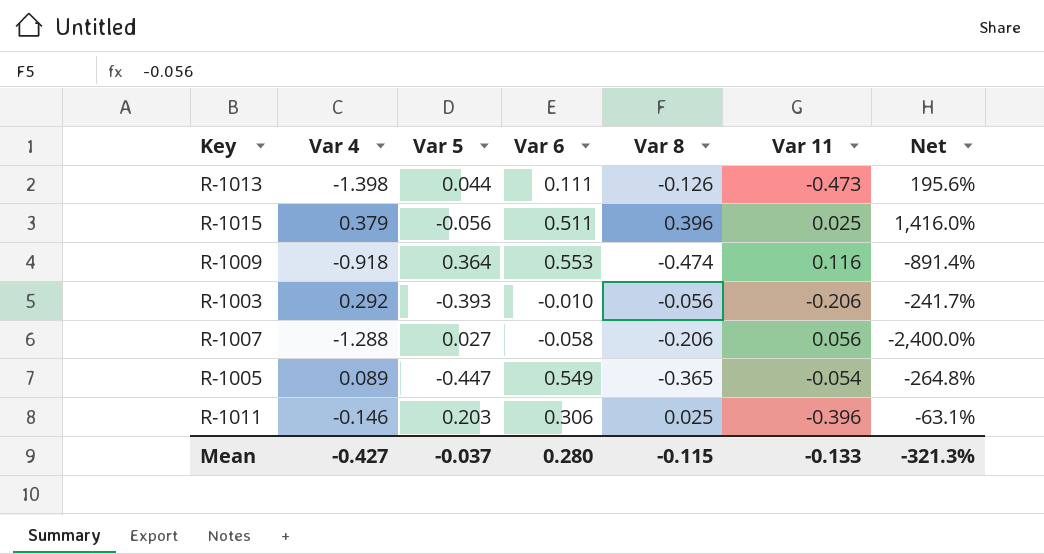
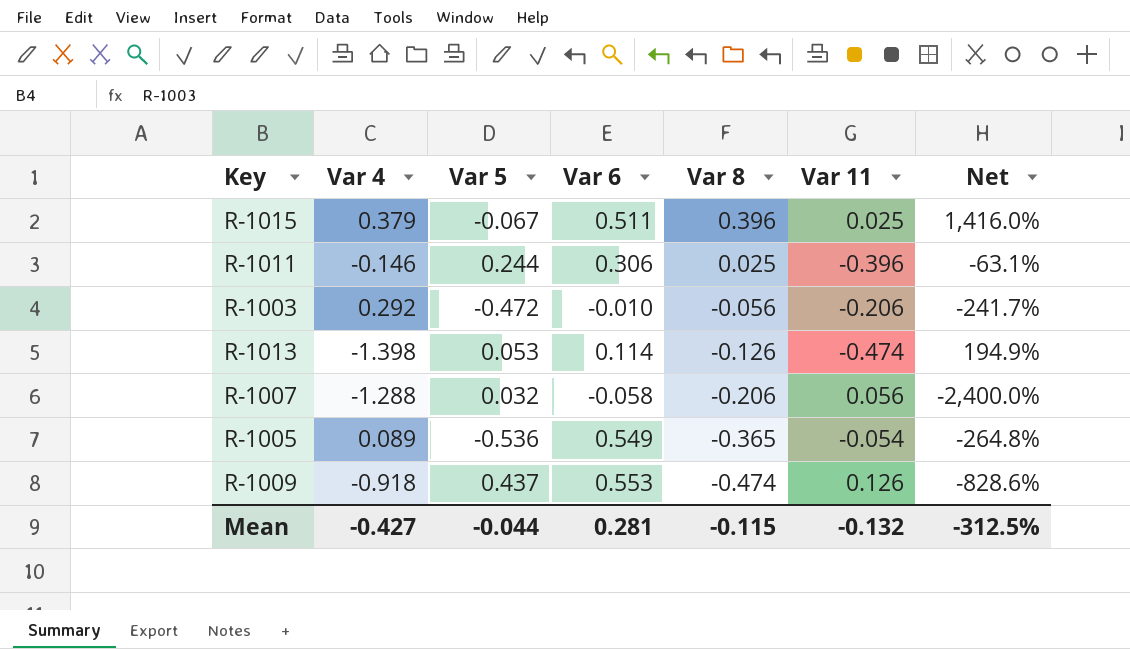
row order: none -> Var 8 descending
R-1015 | Var 5: -0.056 -> -0.067
R-1011 | Var 5: 0.203 -> 0.244
R-1003 | Var 5: -0.393 -> -0.472
R-1013 | Var 5: 0.044 -> 0.053
R-1013 | Var 6: 0.111 -> 0.114
R-1013 | Var 11: -0.473 -> -0.474
R-1013 | Net: 195.6% -> 194.9%
R-1007 | Var 5: 0.027 -> 0.032
R-1005 | Var 5: -0.447 -> -0.536
R-1009 | Var 5: 0.364 -> 0.437
R-1009 | Var 11: 0.116 -> 0.126
R-1009 | Net: -891.4% -> -828.6%
Mean | Var 5: -0.037 -> -0.044
Mean | Var 6: 0.280 -> 0.281
Mean | Var 11: -0.133 -> -0.132
Mean | Net: -321.3% -> -312.5%

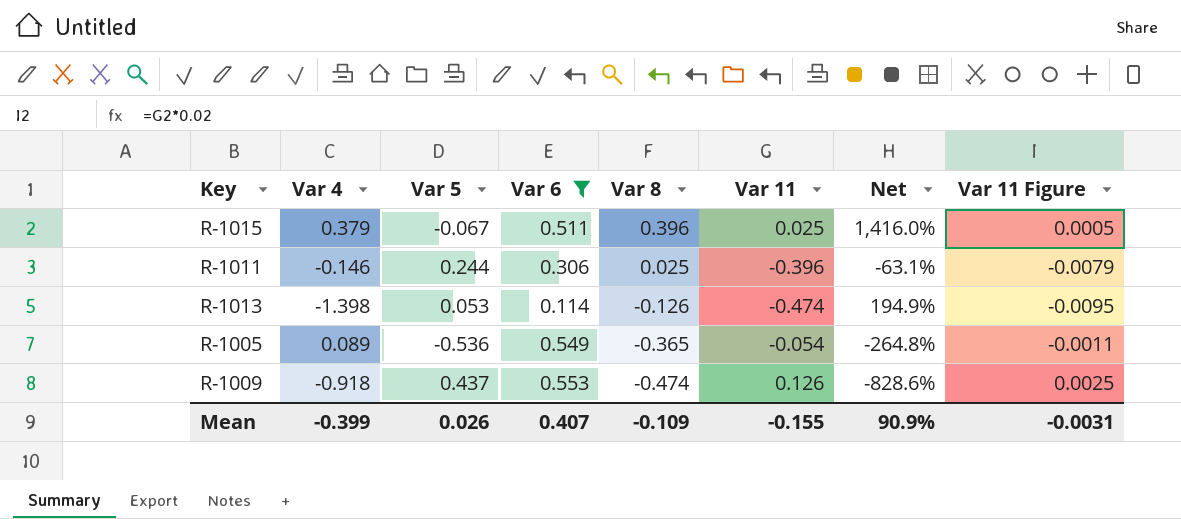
filter: none -> Var 6 >= 0.114
column Var 11 Figure | formula: none -> [Var 11] * 0.02
Mean | Var 4: -0.427 -> -0.399
Mean | Var 5: -0.044 -> 0.026
Mean | Var 6: 0.281 -> 0.407
Mean | Var 8: -0.115 -> -0.109
Mean | Var 11: -0.132 -> -0.155
Mean | Net: -312.5% -> 90.9%

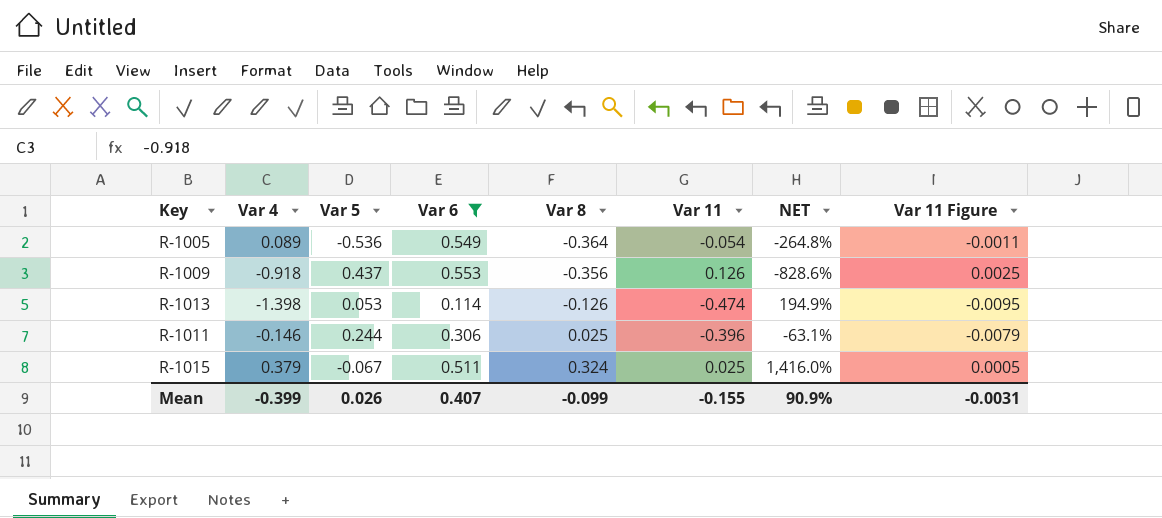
row order: Var 8 descending -> Var 8 ascending
column name: Net -> NET
R-1005 | Var 8: -0.365 -> -0.364
R-1009 | Var 8: -0.474 -> -0.356
R-1015 | Var 8: 0.396 -> 0.324
Mean | Var 8: -0.109 -> -0.099

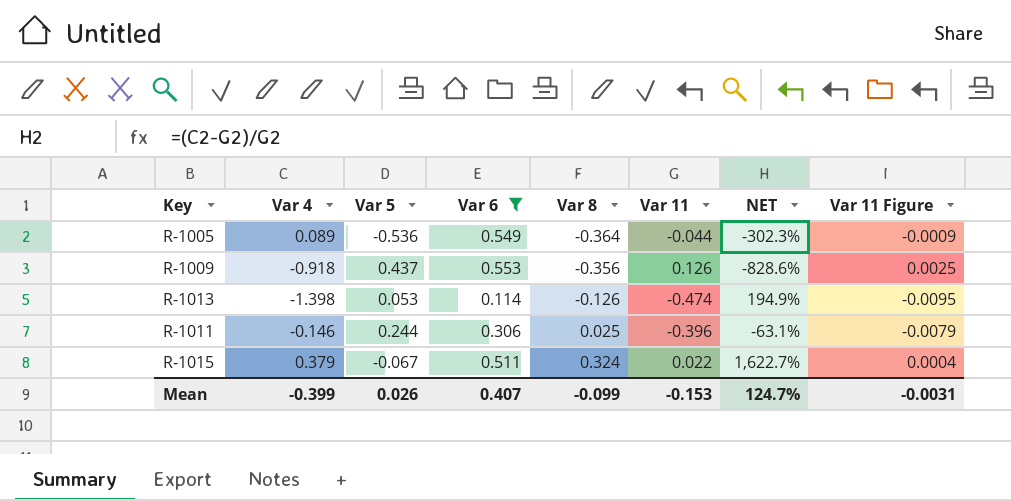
R-1005 | Var 11: -0.054 -> -0.044
R-1005 | NET: -264.8% -> -302.3%
R-1005 | Var 11 Figure: -0.0011 -> -0.0009
R-1015 | Var 11: 0.025 -> 0.022
R-1015 | NET: 1,416.0% -> 1,622.7%
R-1015 | Var 11 Figure: 0.0005 -> 0.0004
Mean | Var 11: -0.155 -> -0.153
Mean | NET: 90.9% -> 124.7%

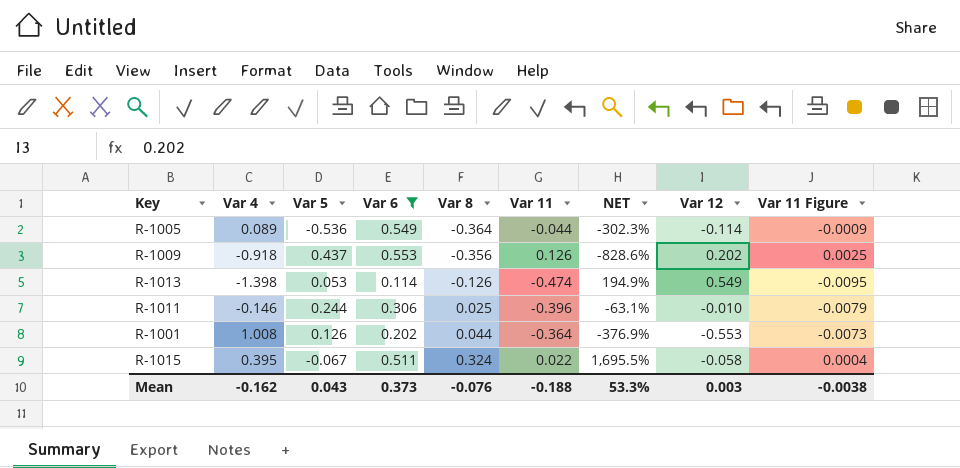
column Var 12 | position: none -> 8
row R-1001: none -> 1.008 | 0.126 | 0.202 | 0.044 | -0.364 | -376.9% | -0.553 | -0.0073
R-1015 | Var 4: 0.379 -> 0.395
R-1015 | NET: 1,622.7% -> 1,695.5%
Mean | Var 4: -0.399 -> -0.162
Mean | Var 5: 0.026 -> 0.043
Mean | Var 6: 0.407 -> 0.373
Mean | Var 8: -0.099 -> -0.076
Mean | Var 11: -0.153 -> -0.188
Mean | NET: 124.7% -> 53.3%
Mean | Var 11 Figure: -0.0031 -> -0.0038

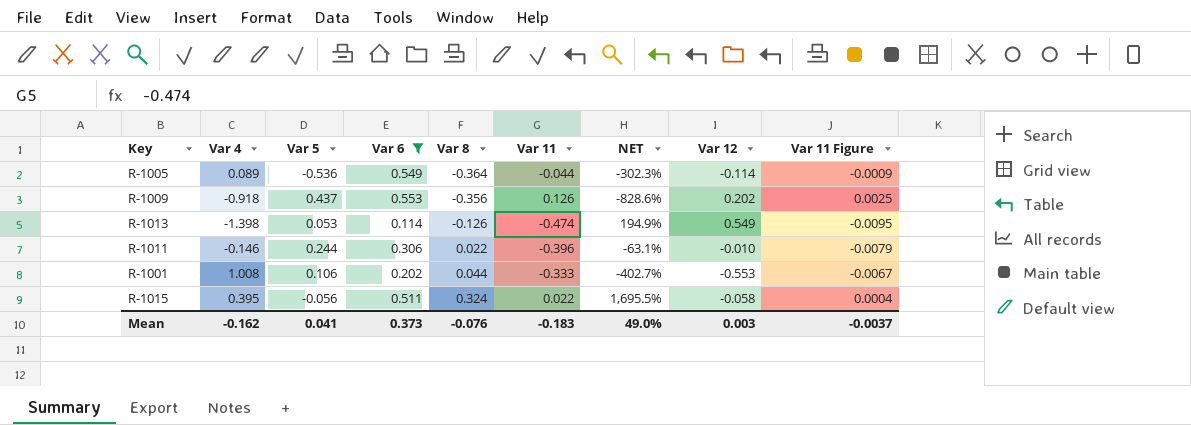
R-1011 | Var 8: 0.025 -> 0.022
R-1001 | Var 5: 0.126 -> 0.106
R-1001 | Var 11: -0.364 -> -0.333
R-1001 | NET: -376.9% -> -402.7%
R-1001 | Var 11 Figure: -0.0073 -> -0.0067
R-1015 | Var 5: -0.067 -> -0.056
Mean | Var 5: 0.043 -> 0.041
Mean | Var 11: -0.188 -> -0.183
Mean | NET: 53.3% -> 49.0%
Mean | Var 11 Figure: -0.0038 -> -0.0037

